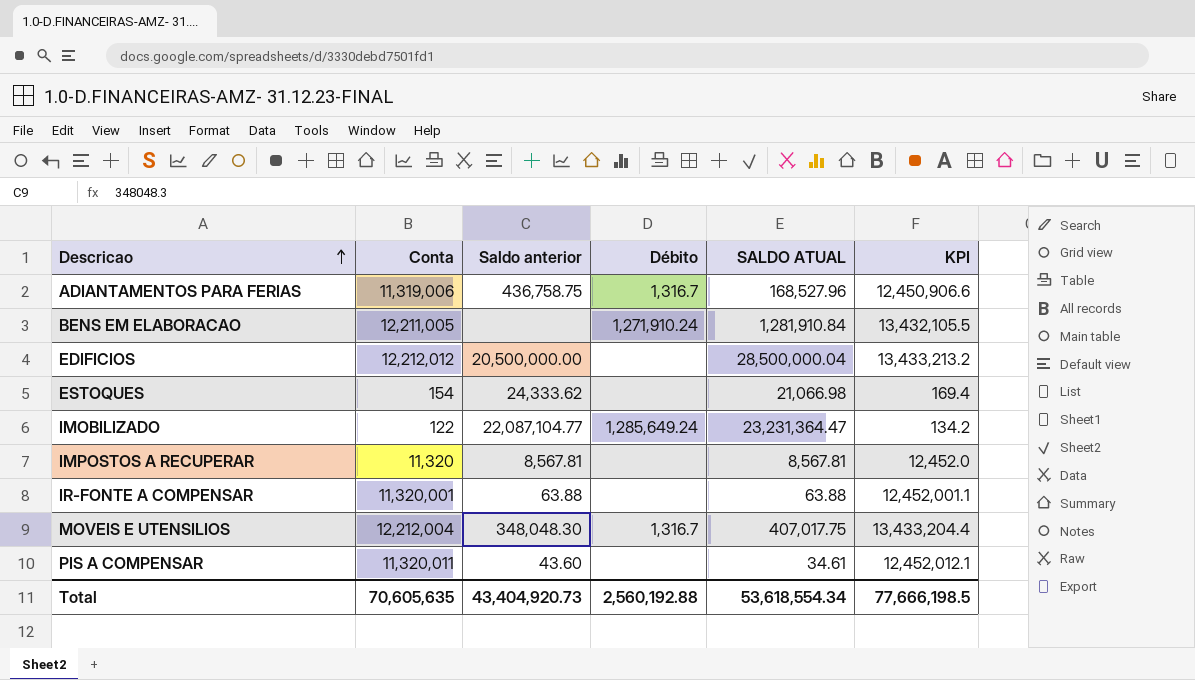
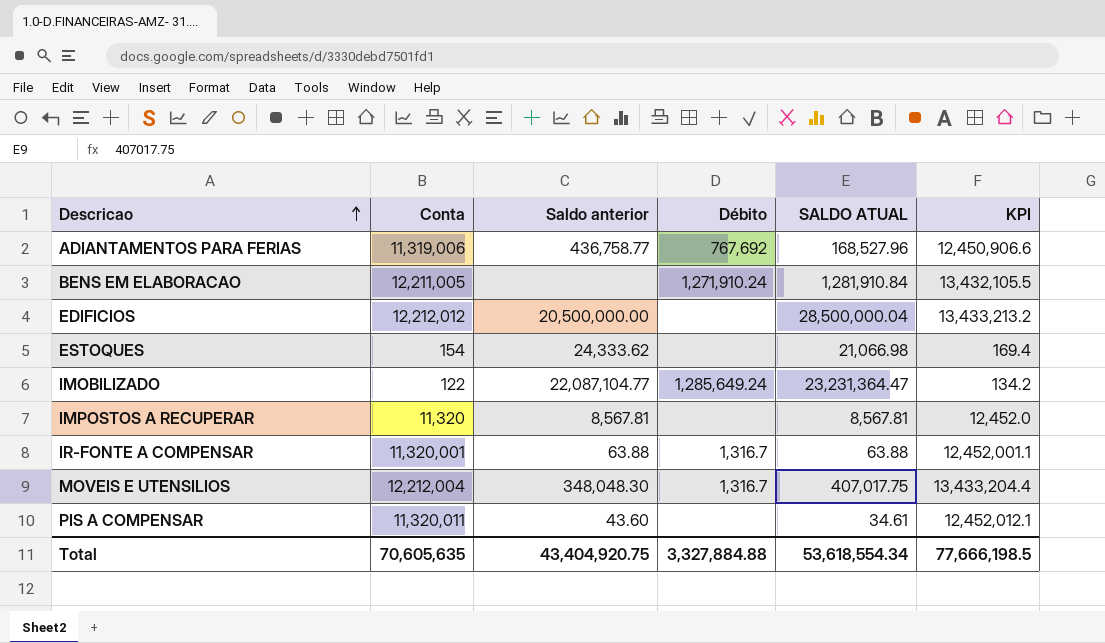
ADIANTAMENTOS PARA FERIAS | Saldo anterior: 436,758.75 -> 436,758.77
ADIANTAMENTOS PARA FERIAS | Débito: 1,316.7 -> 767,692
IR-FONTE A COMPENSAR | Débito: none -> 1,316.7
Total | Saldo anterior: 43,404,920.73 -> 43,404,920.75
Total | Débito: 2,560,192.88 -> 3,327,884.88

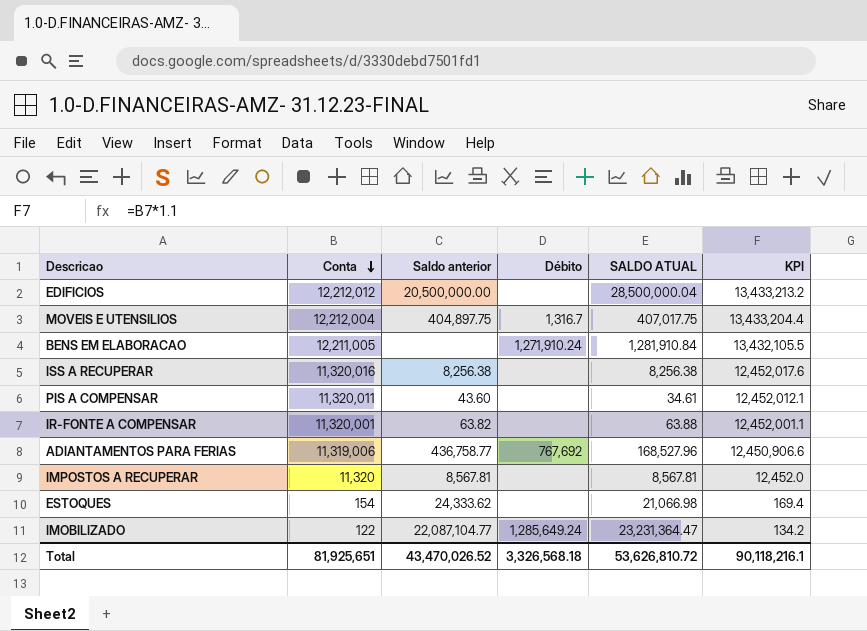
row order: Descricao ascending -> Conta descending
MOVEIS E UTENSILIOS | Saldo anterior: 348,048.30 -> 404,897.75
row ISS A RECUPERAR: none -> 11,320,016 | 8,256.38 | none | 8,256.38 | 12,452,017.6
IR-FONTE A COMPENSAR | Saldo anterior: 63.88 -> 63.82
IR-FONTE A COMPENSAR | Débito: 1,316.7 -> none
Total | Conta: 70,605,635 -> 81,925,651
Total | Saldo anterior: 43,404,920.75 -> 43,470,026.52
Total | Débito: 3,327,884.88 -> 3,326,568.18
Total | SALDO ATUAL: 53,618,554.34 -> 53,626,810.72
Total | KPI: 77,666,198.5 -> 90,118,216.1

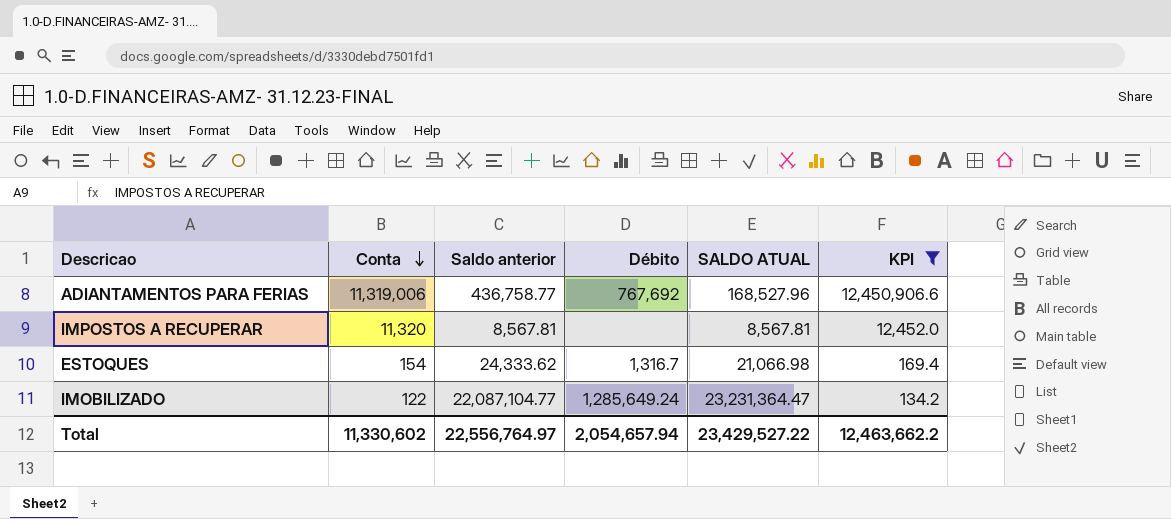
filter: none -> KPI <= 12,450,906.6
ESTOQUES | Débito: none -> 1,316.7
Total | Conta: 81,925,651 -> 11,330,602
Total | Saldo anterior: 43,470,026.52 -> 22,556,764.97
Total | Débito: 3,326,568.18 -> 2,054,657.94
Total | SALDO ATUAL: 53,626,810.72 -> 23,429,527.22
Total | KPI: 90,118,216.1 -> 12,463,662.2

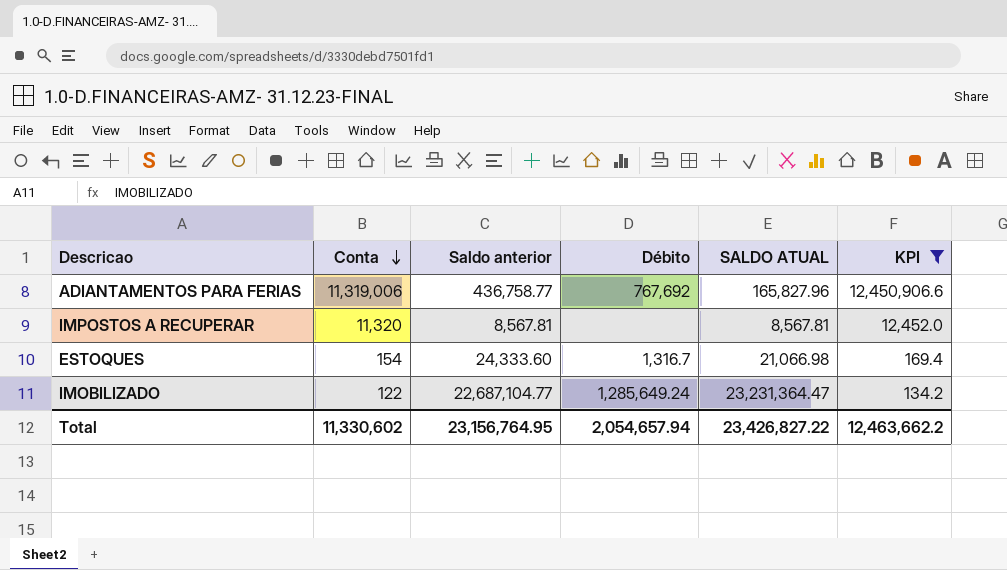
ADIANTAMENTOS PARA FERIAS | SALDO ATUAL: 168,527.96 -> 165,827.96
ESTOQUES | Saldo anterior: 24,333.62 -> 24,333.60
IMOBILIZADO | Saldo anterior: 22,087,104.77 -> 22,687,104.77
Total | Saldo anterior: 22,556,764.97 -> 23,156,764.95
Total | SALDO ATUAL: 23,429,527.22 -> 23,426,827.22

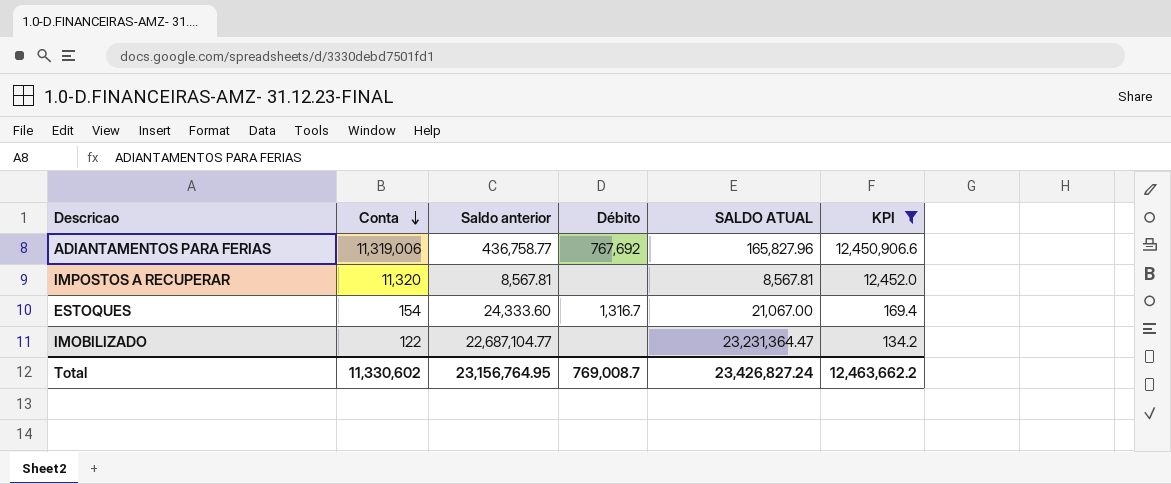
ESTOQUES | SALDO ATUAL: 21,066.98 -> 21,067.00
IMOBILIZADO | Débito: 1,285,649.24 -> none
Total | Débito: 2,054,657.94 -> 769,008.7
Total | SALDO ATUAL: 23,426,827.22 -> 23,426,827.24

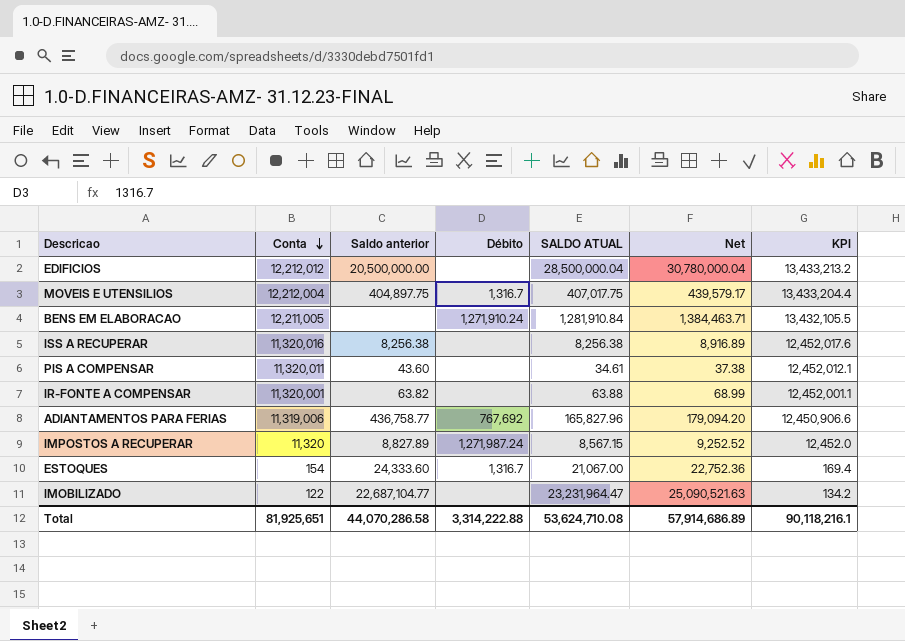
filter: KPI <= 12,450,906.6 -> none
column Net | formula: none -> [SALDO ATUAL] * 1.08
IMPOSTOS A RECUPERAR | Saldo anterior: 8,567.81 -> 8,827.89
IMPOSTOS A RECUPERAR | Débito: none -> 1,271,987.24
IMPOSTOS A RECUPERAR | SALDO ATUAL: 8,567.81 -> 8,567.15
IMOBILIZADO | SALDO ATUAL: 23,231,364.47 -> 23,231,964.47
Total | Conta: 11,330,602 -> 81,925,651
Total | Saldo anterior: 23,156,764.95 -> 44,070,286.58
Total | Débito: 769,008.7 -> 3,314,222.88
Total | SALDO ATUAL: 23,426,827.24 -> 53,624,710.08
Total | KPI: 12,463,662.2 -> 90,118,216.1

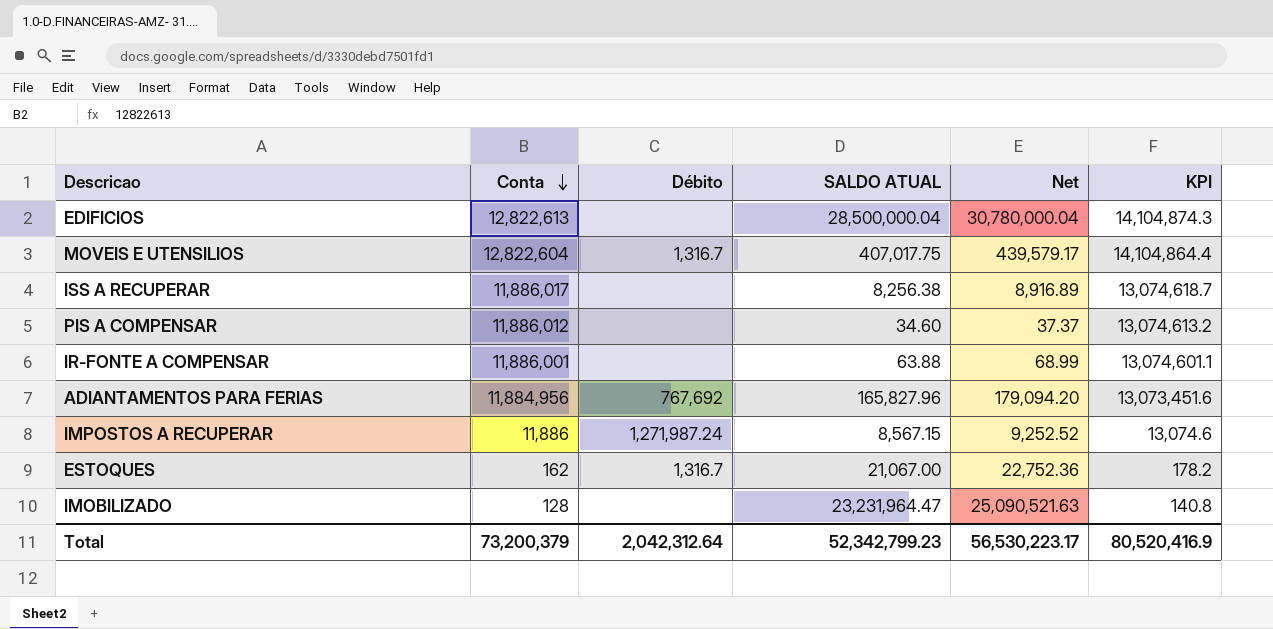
column Saldo anterior | position: 3 -> none
row BENS EM ELABORACAO: 12,211,005 | none | 1,271,910.24 | 1,281,910.84 | 1,384,463.71 | 13,432,105.5 -> none
EDIFICIOS | Conta: 12,212,012 -> 12,822,613
EDIFICIOS | KPI: 13,433,213.2 -> 14,104,874.3
MOVEIS E UTENSILIOS | Conta: 12,212,004 -> 12,822,604
MOVEIS E UTENSILIOS | KPI: 13,433,204.4 -> 14,104,864.4
ISS A RECUPERAR | Conta: 11,320,016 -> 11,886,017
ISS A RECUPERAR | KPI: 12,452,017.6 -> 13,074,618.7
PIS A COMPENSAR | Conta: 11,320,011 -> 11,886,012
PIS A COMPENSAR | SALDO ATUAL: 34.61 -> 34.60
PIS A COMPENSAR | Net: 37.38 -> 37.37
PIS A COMPENSAR | KPI: 12,452,012.1 -> 13,074,613.2
IR-FONTE A COMPENSAR | Conta: 11,320,001 -> 11,886,001
IR-FONTE A COMPENSAR | KPI: 12,452,001.1 -> 13,074,601.1
ADIANTAMENTOS PARA FERIAS | Conta: 11,319,006 -> 11,884,956
ADIANTAMENTOS PARA FERIAS | KPI: 12,450,906.6 -> 13,073,451.6
IMPOSTOS A RECUPERAR | Conta: 11,320 -> 11,886
IMPOSTOS A RECUPERAR | KPI: 12,452.0 -> 13,074.6
ESTOQUES | Conta: 154 -> 162
ESTOQUES | KPI: 169.4 -> 178.2
IMOBILIZADO | Conta: 122 -> 128
IMOBILIZADO | KPI: 134.2 -> 140.8
Total | Conta: 81,925,651 -> 73,200,379
Total | Débito: 3,314,222.88 -> 2,042,312.64
Total | SALDO ATUAL: 53,624,710.08 -> 52,342,799.23
Total | Net: 57,914,686.89 -> 56,530,223.17
Total | KPI: 90,118,216.1 -> 80,520,416.9

